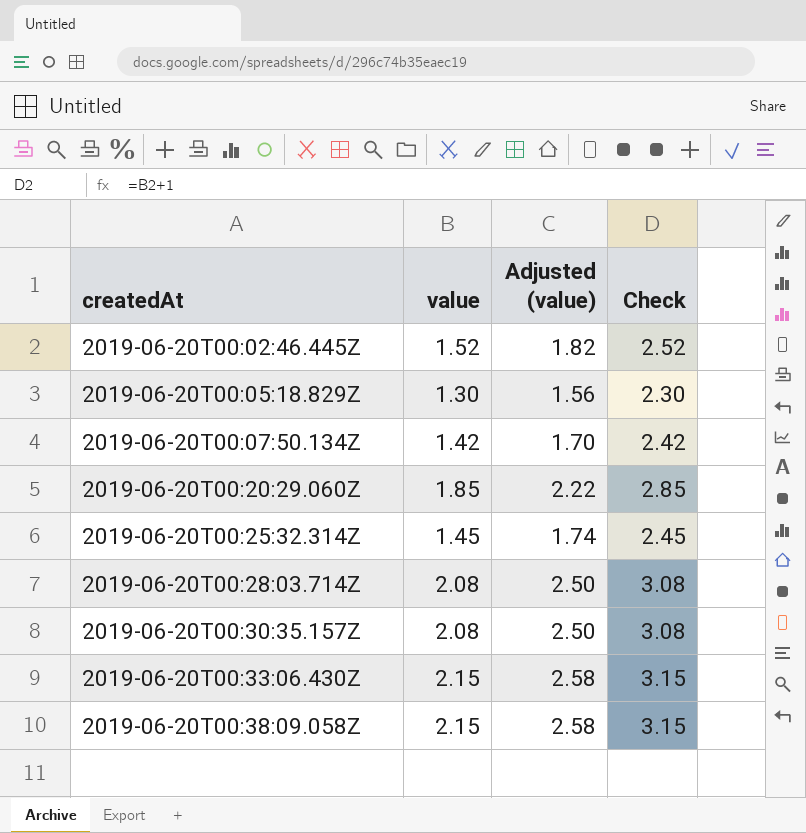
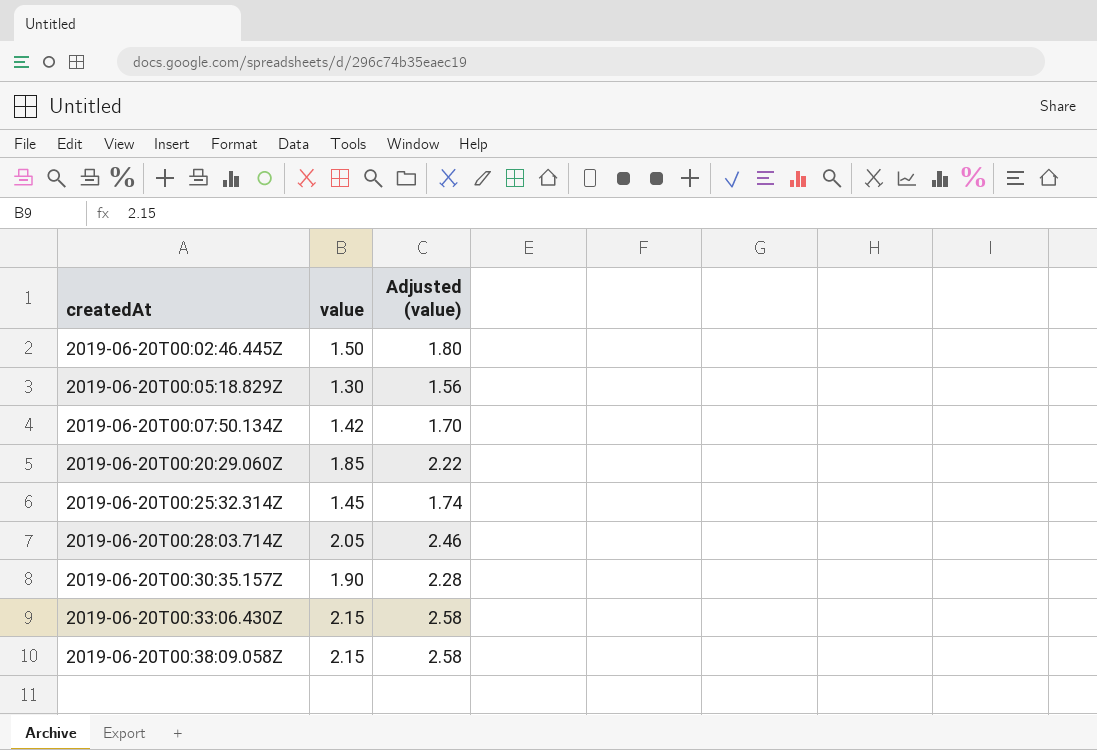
column Check | formula: [value] + 1 -> none
2019-06-20T00:02:46.445Z | value: 1.52 -> 1.50
2019-06-20T00:02:46.445Z | Adjusted (value): 1.82 -> 1.80
2019-06-20T00:28:03.714Z | value: 2.08 -> 2.05
2019-06-20T00:28:03.714Z | Adjusted (value): 2.50 -> 2.46
2019-06-20T00:30:35.157Z | value: 2.08 -> 1.90
2019-06-20T00:30:35.157Z | Adjusted (value): 2.50 -> 2.28

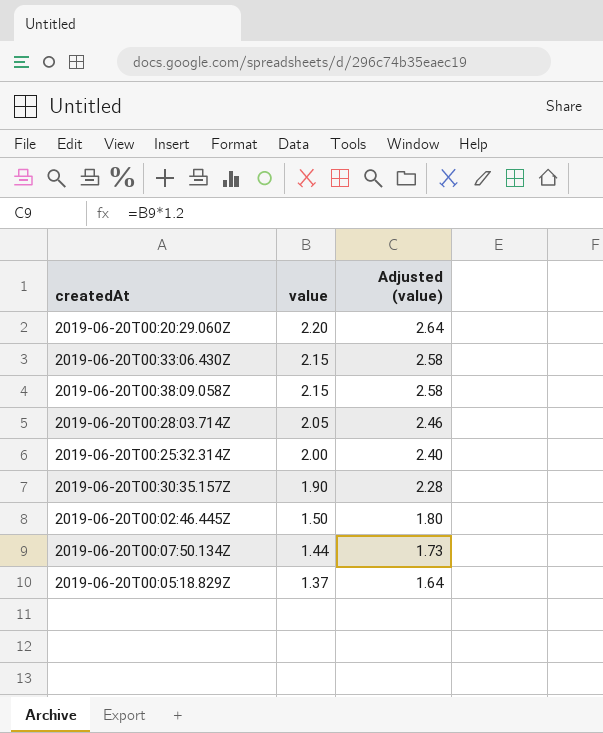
row order: createdAt ascending -> value descending
2019-06-20T00:20:29.060Z | value: 1.85 -> 2.20
2019-06-20T00:20:29.060Z | Adjusted (value): 2.22 -> 2.64
2019-06-20T00:25:32.314Z | value: 1.45 -> 2.00
2019-06-20T00:25:32.314Z | Adjusted (value): 1.74 -> 2.40
2019-06-20T00:07:50.134Z | value: 1.42 -> 1.44
2019-06-20T00:07:50.134Z | Adjusted (value): 1.70 -> 1.73
2019-06-20T00:05:18.829Z | value: 1.30 -> 1.37
2019-06-20T00:05:18.829Z | Adjusted (value): 1.56 -> 1.64

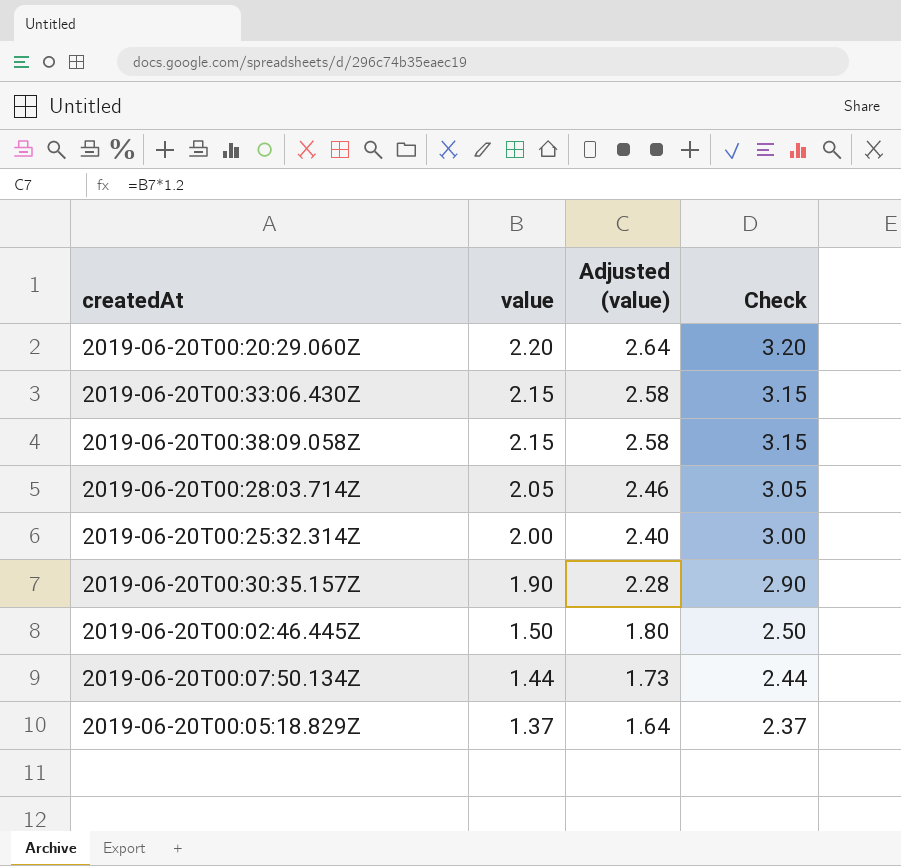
column Check | formula: none -> [value] + 1

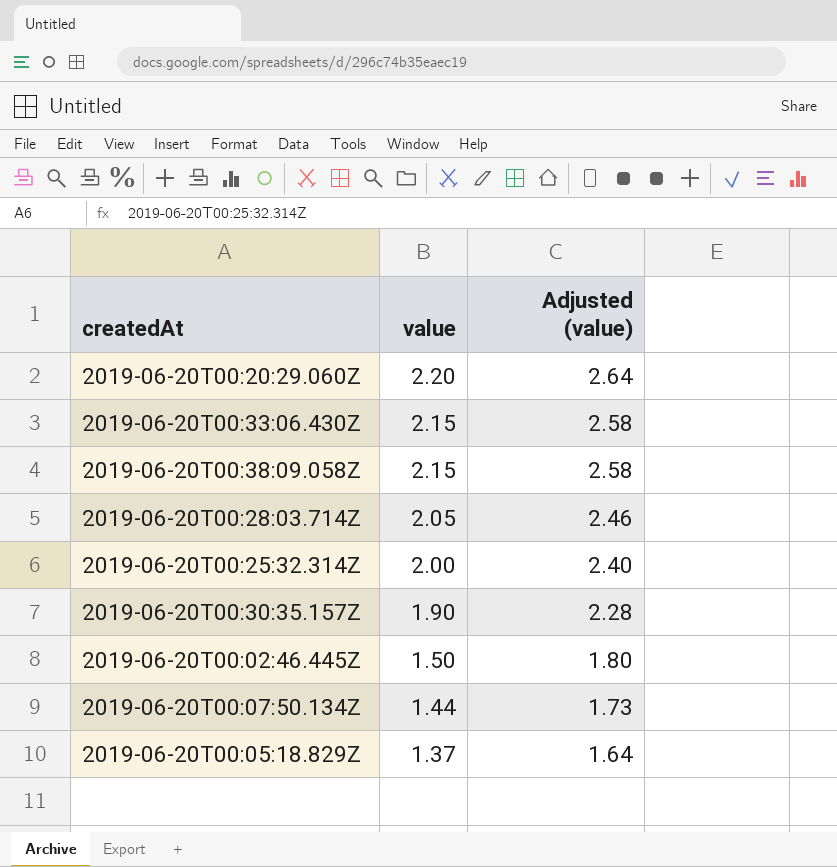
column Check | formula: [value] + 1 -> none

